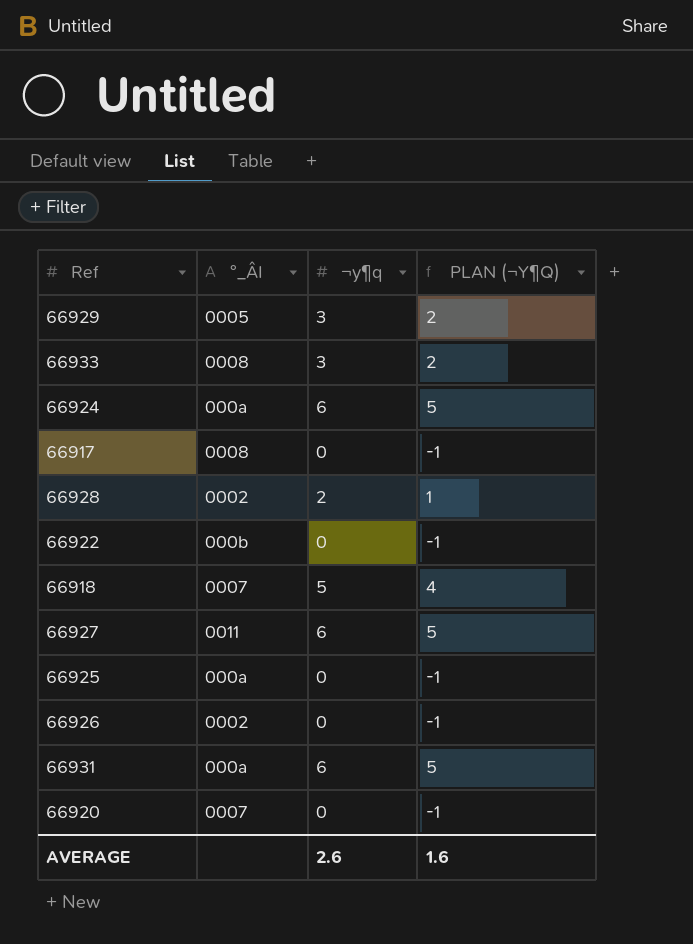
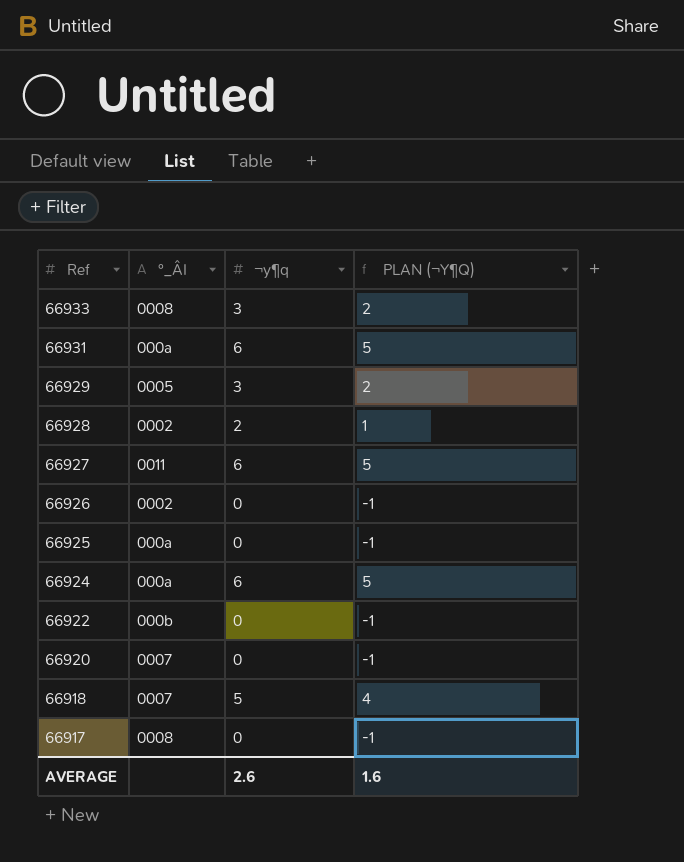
row order: none -> Ref descending

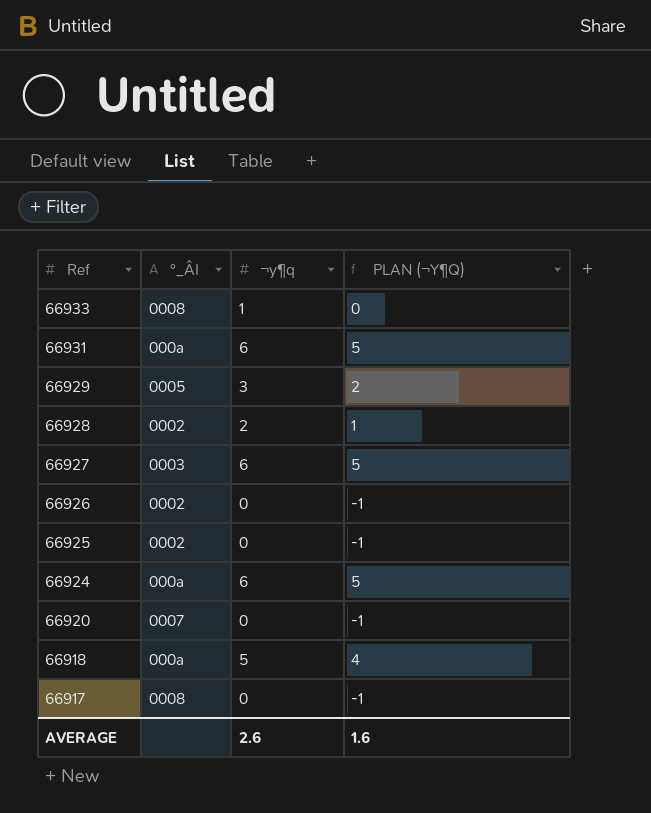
row 66922: 000b | 0 | -1 -> none
66933 | ¬y¶q: 3 -> 1
66933 | PLAN (¬Y¶Q): 2 -> 0
66927 | °_ÂI: 0011 -> 0003
66925 | °_ÂI: 000a -> 0002
66918 | °_ÂI: 0007 -> 000a

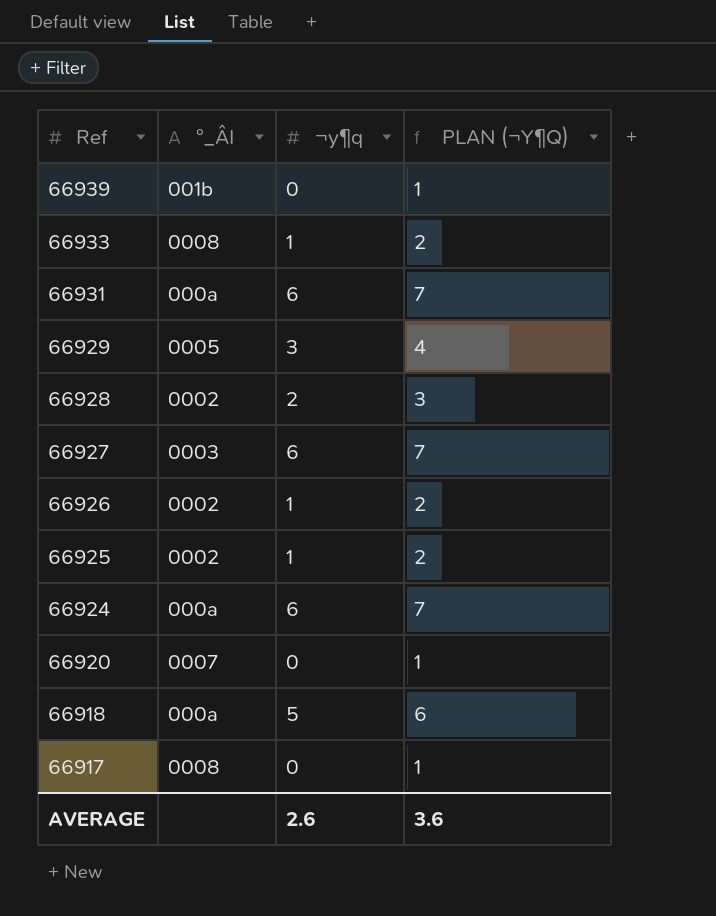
column PLAN (¬Y¶Q) | formula: [¬y¶q] - 1 -> [¬y¶q] + 1
row 66939: none -> 001b | 0 | 1
66926 | ¬y¶q: 0 -> 1
66925 | ¬y¶q: 0 -> 1
AVERAGE | PLAN (¬Y¶Q): 1.6 -> 3.6

